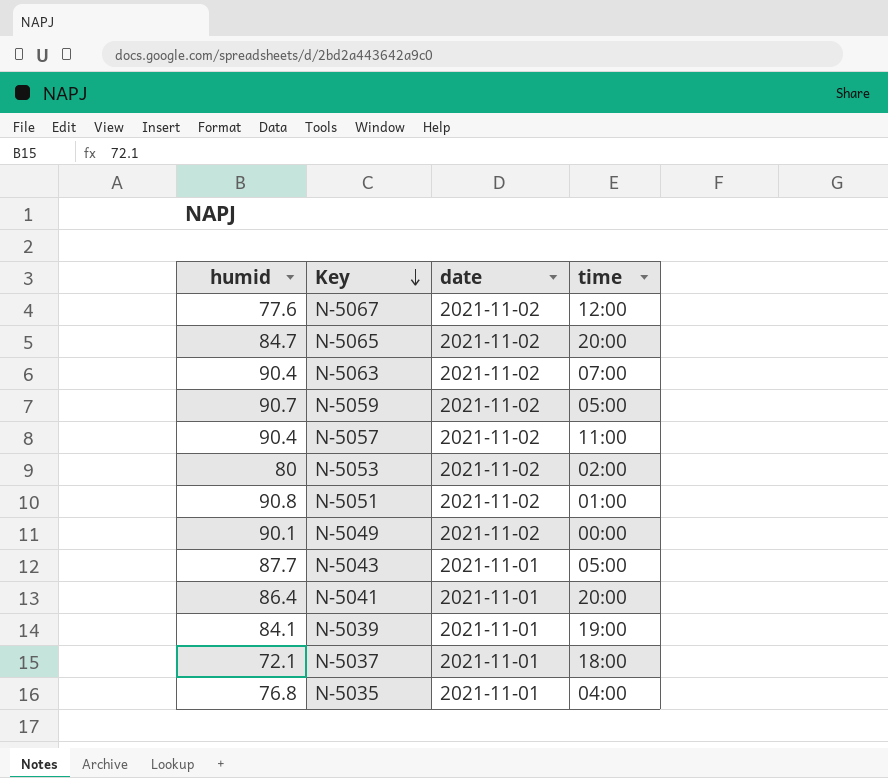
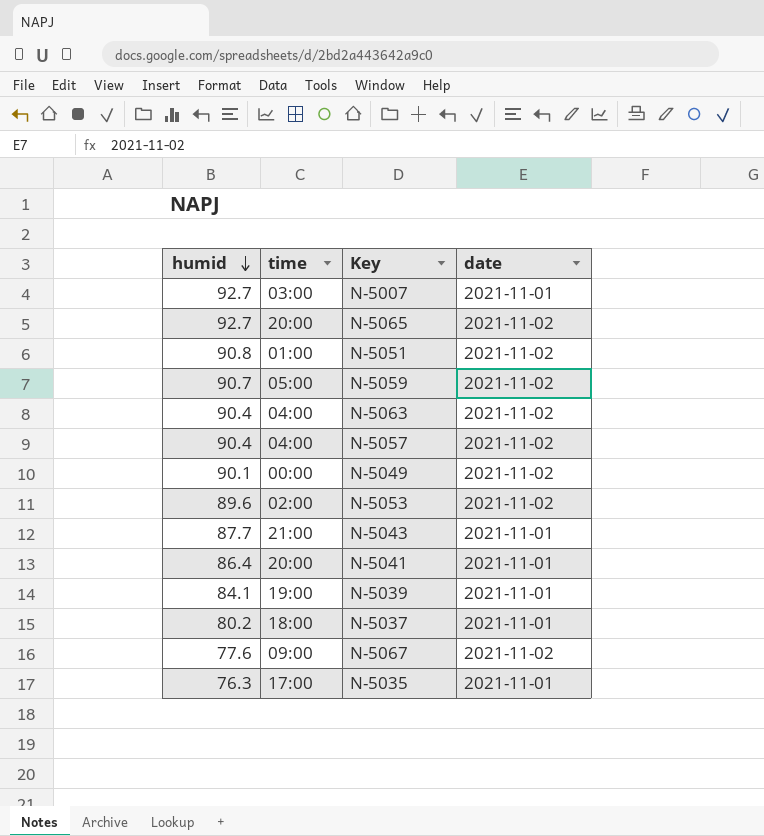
row order: Key descending -> humid descending
column time | position: 4 -> 2
row N-5007: none -> 92.7 | 03:00 | 2021-11-01
N-5065 | humid: 84.7 -> 92.7
N-5063 | time: 07:00 -> 04:00
N-5057 | time: 11:00 -> 04:00
N-5053 | humid: 80 -> 89.6
N-5043 | time: 05:00 -> 21:00
N-5037 | humid: 72.1 -> 80.2
N-5067 | time: 12:00 -> 09:00
N-5035 | humid: 76.8 -> 76.3
N-5035 | time: 04:00 -> 17:00

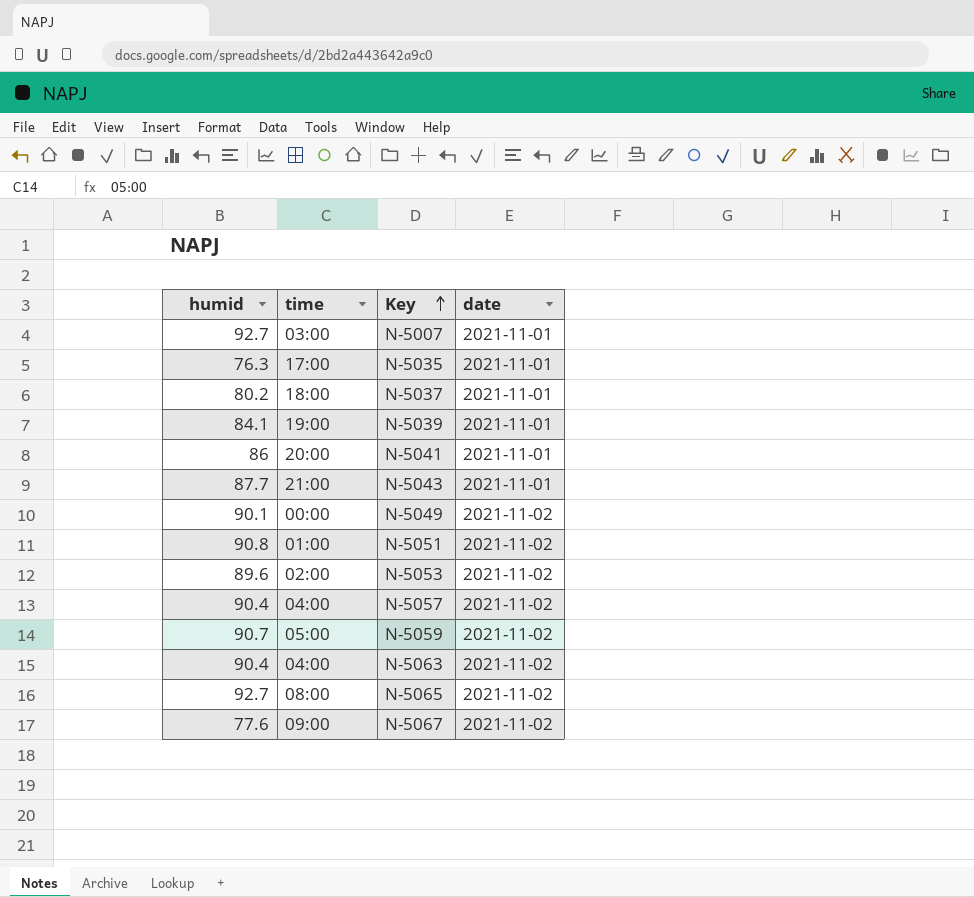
row order: humid descending -> Key ascending
N-5041 | humid: 86.4 -> 86
N-5065 | time: 20:00 -> 08:00

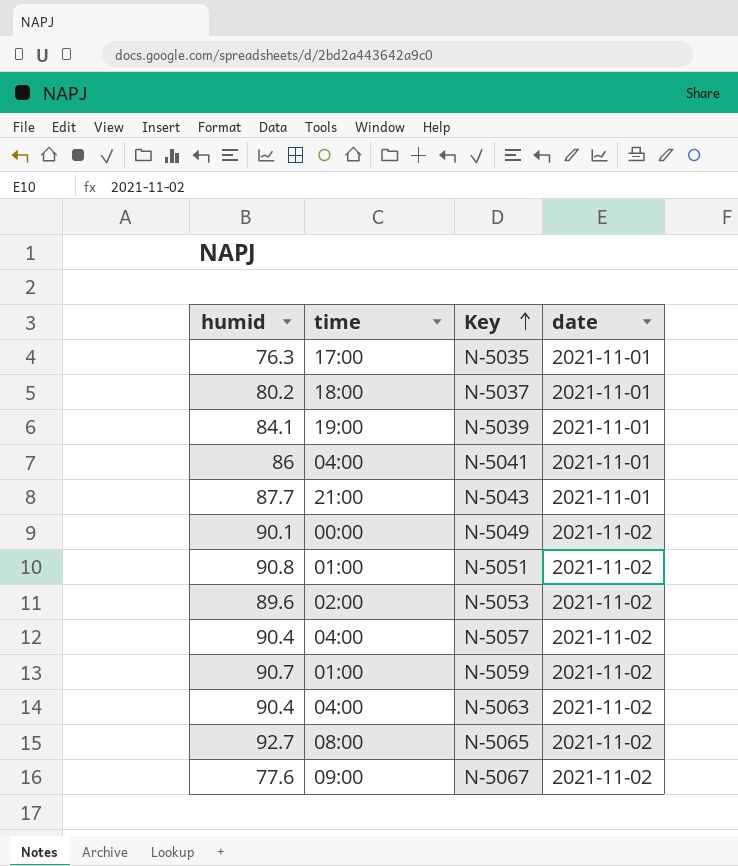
row N-5007: 92.7 | 03:00 | 2021-11-01 -> none
N-5041 | time: 20:00 -> 04:00
N-5059 | time: 05:00 -> 01:00

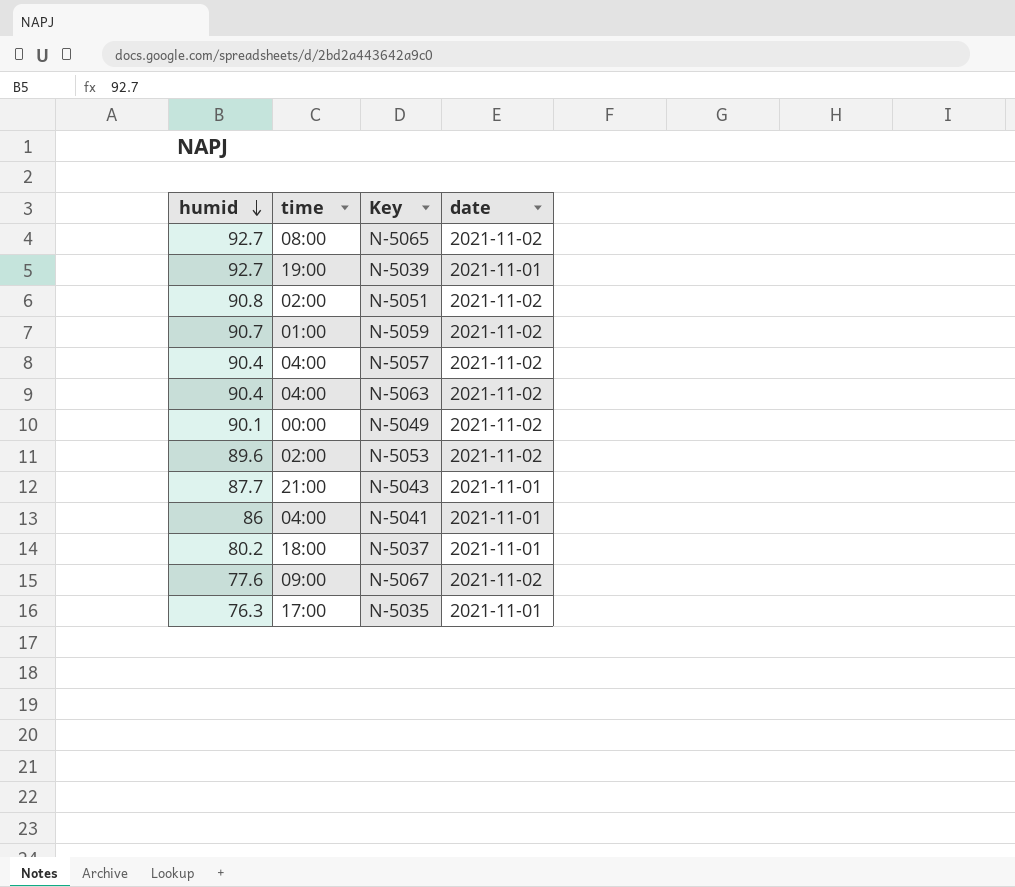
row order: Key ascending -> humid descending
N-5039 | humid: 84.1 -> 92.7
N-5051 | time: 01:00 -> 02:00

